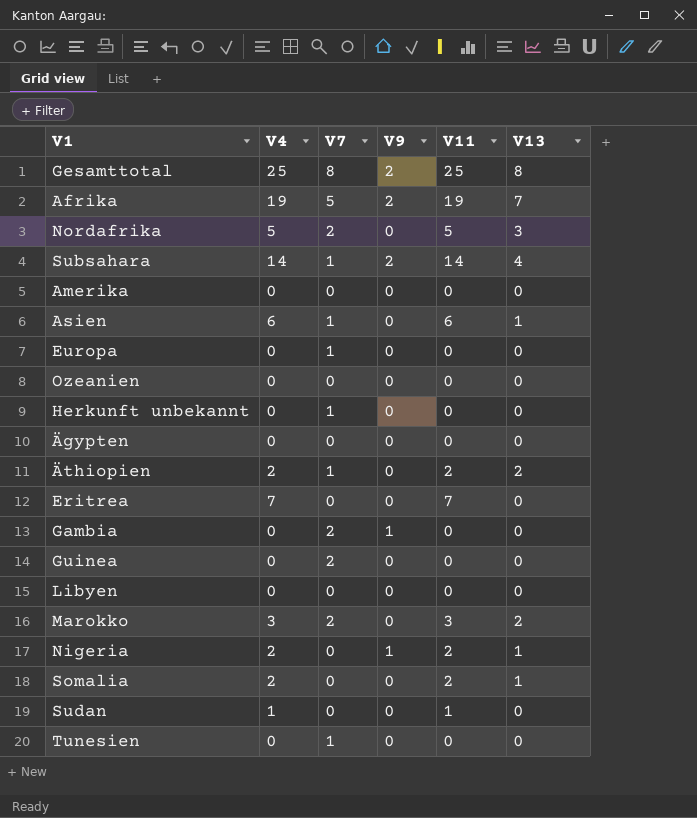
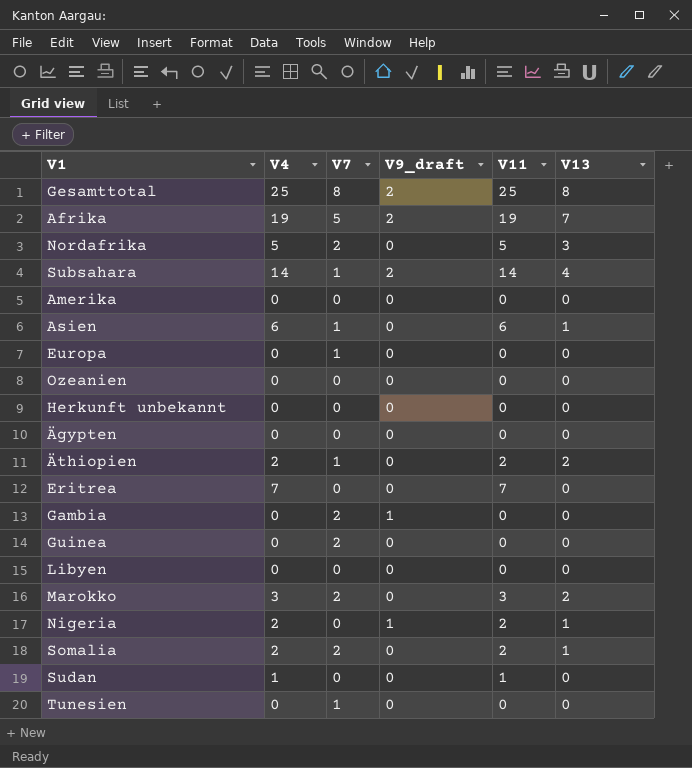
column name: V9 -> V9_draft
Herkunft unbekannt | V7: 1 -> 0
Somalia | V7: 0 -> 2

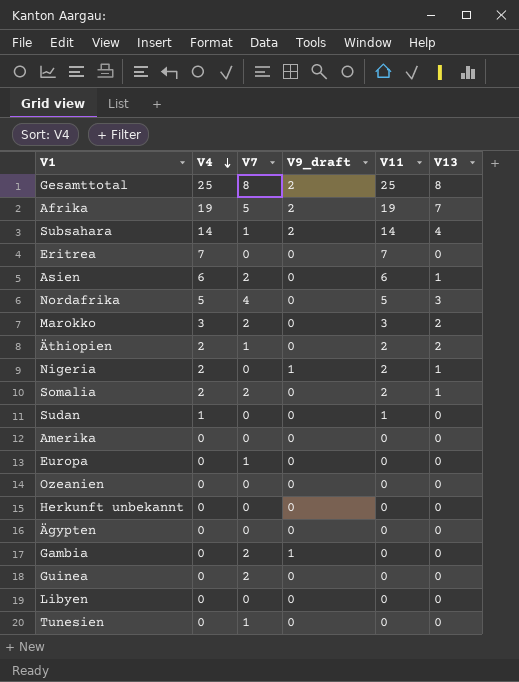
row order: none -> V4 descending
Asien | V7: 1 -> 2
Nordafrika | V7: 2 -> 4

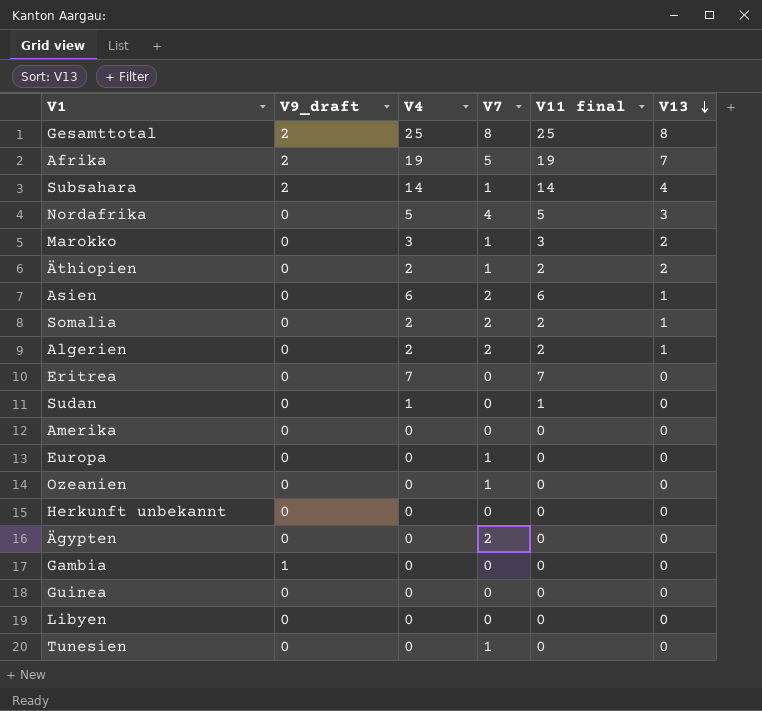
row order: V4 descending -> V13 descending
column V9_draft | position: 4 -> 2
column name: V11 -> V11 final
row Nigeria: 2 | 0 | 1 | 2 | 1 -> none
Marokko | V7: 2 -> 1
row Algerien: none -> 0 | 2 | 2 | 2 | 1
Ozeanien | V7: 0 -> 1
Ägypten | V7: 0 -> 2
Gambia | V7: 2 -> 0
Guinea | V7: 2 -> 0

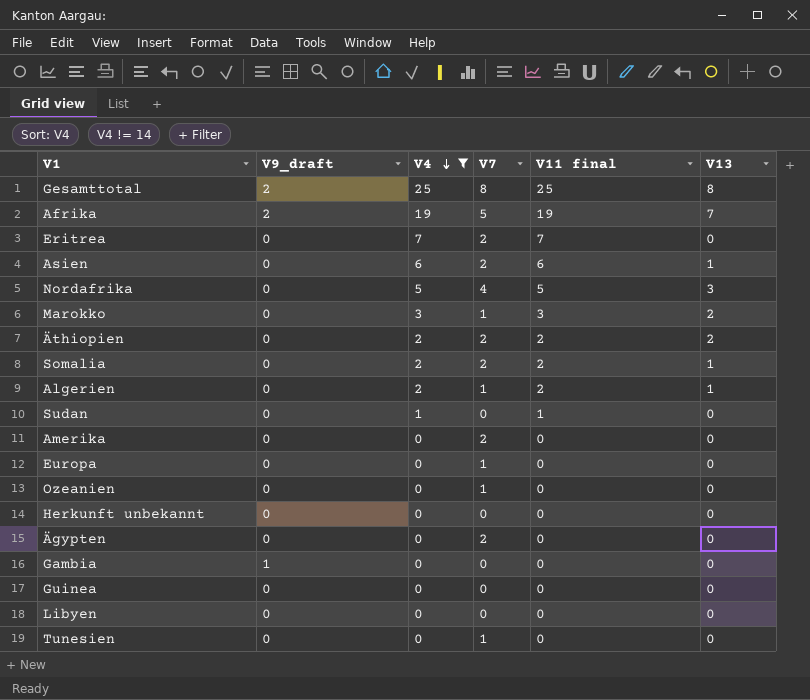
filter: none -> V4 != 14
row order: V13 descending -> V4 descending
Eritrea | V7: 0 -> 2
Äthiopien | V7: 1 -> 2
Algerien | V7: 2 -> 1
Amerika | V7: 0 -> 2

